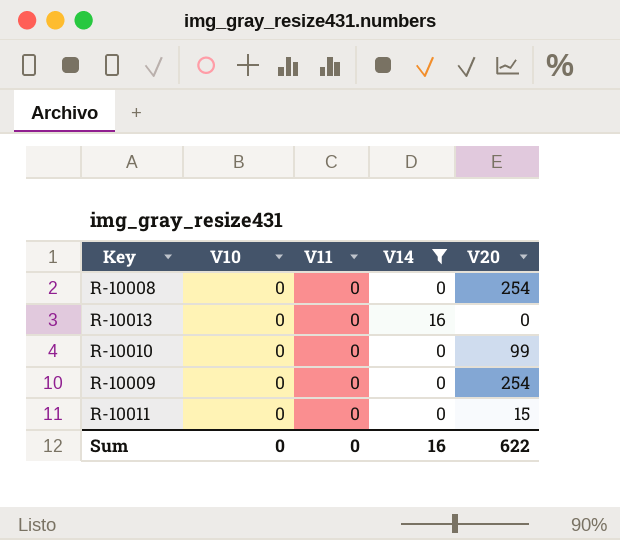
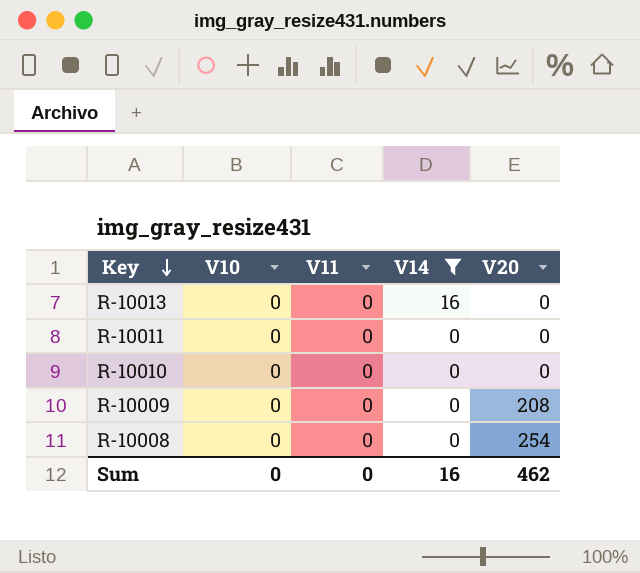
row order: none -> Key descending
R-10011 | V20: 15 -> 0
R-10010 | V20: 99 -> 0
R-10009 | V20: 254 -> 208
Sum | V20: 622 -> 462

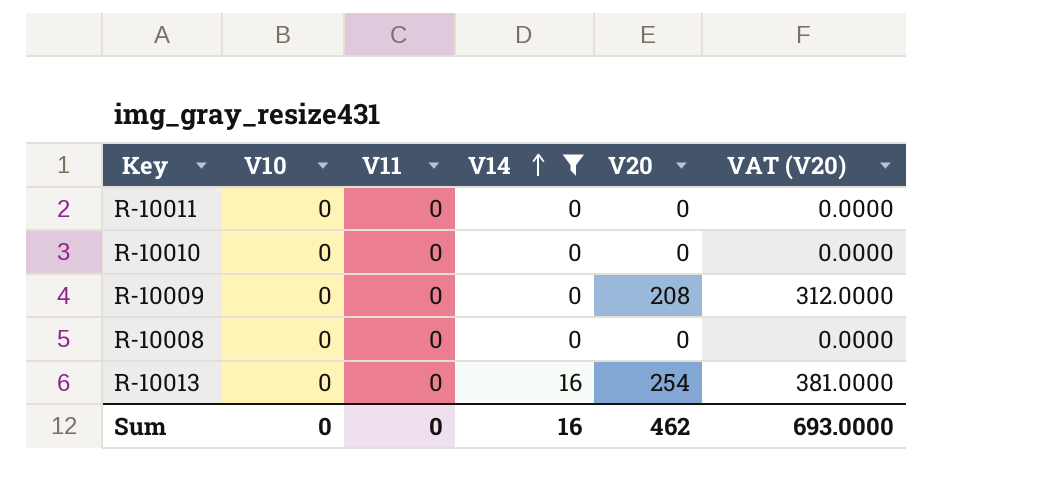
row order: Key descending -> V14 ascending
column VAT (V20) | formula: none -> [V20] * 1.5
R-10008 | V20: 254 -> 0
R-10013 | V20: 0 -> 254

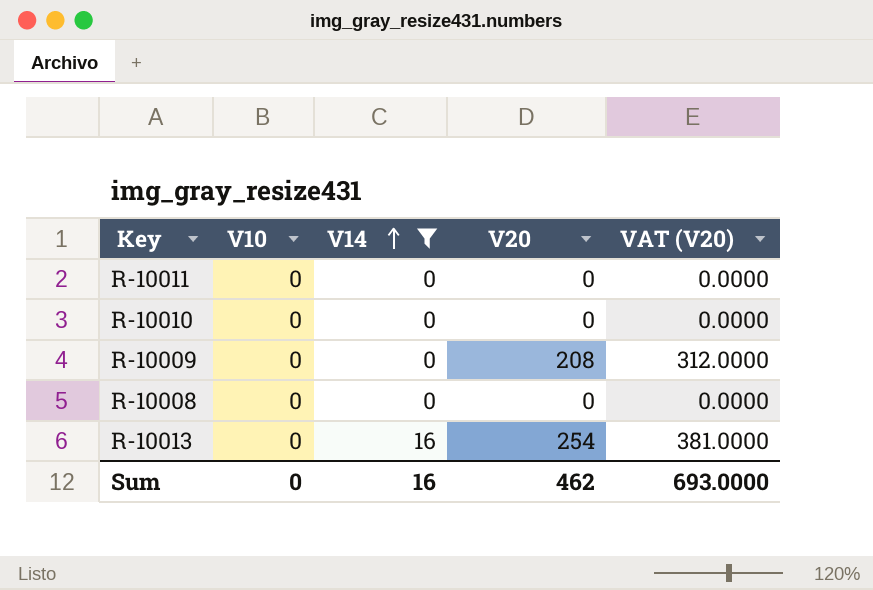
column V11 | position: 3 -> none

